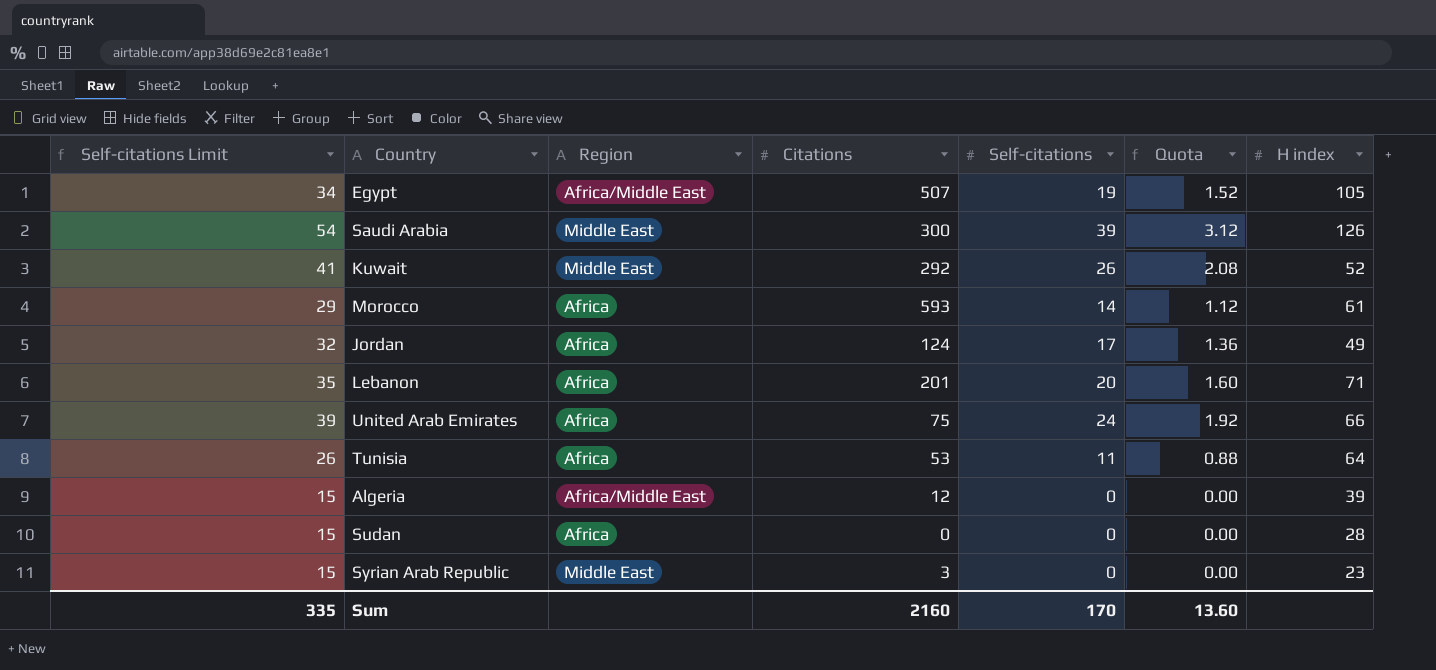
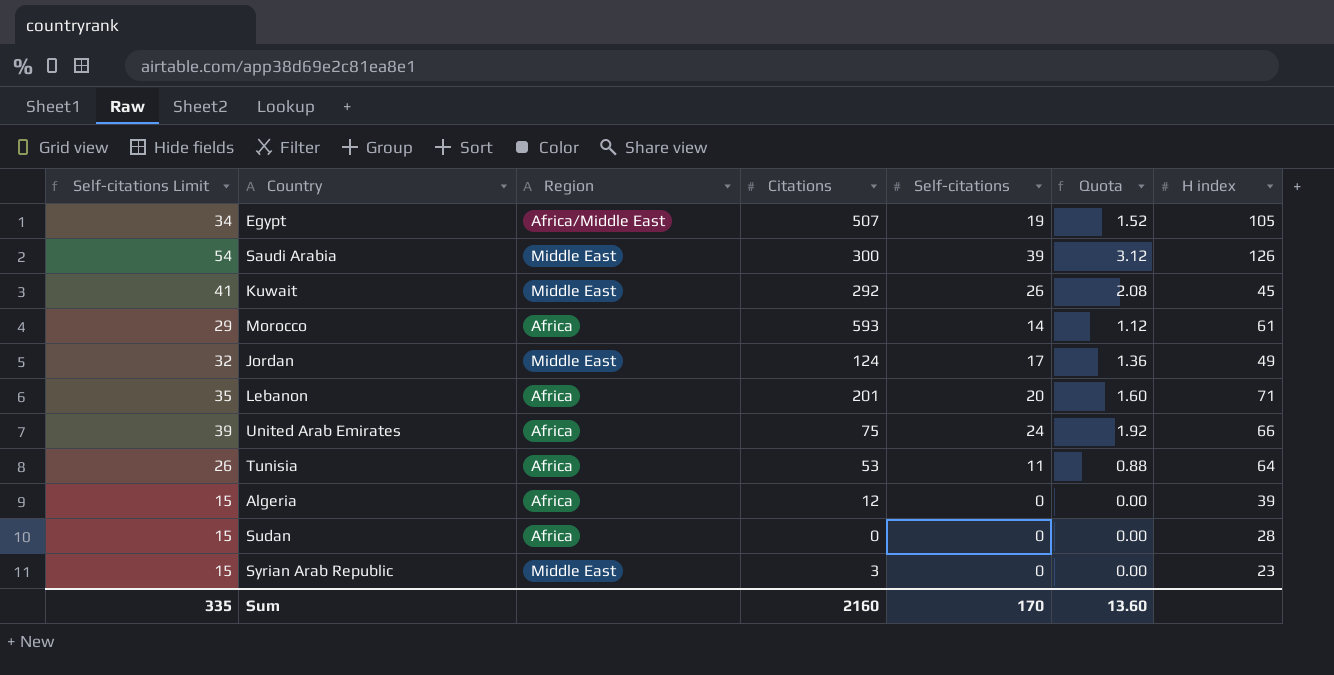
Kuwait | H index: 52 -> 45
Jordan | Region: Africa -> Middle East
Algeria | Region: Africa/Middle East -> Africa

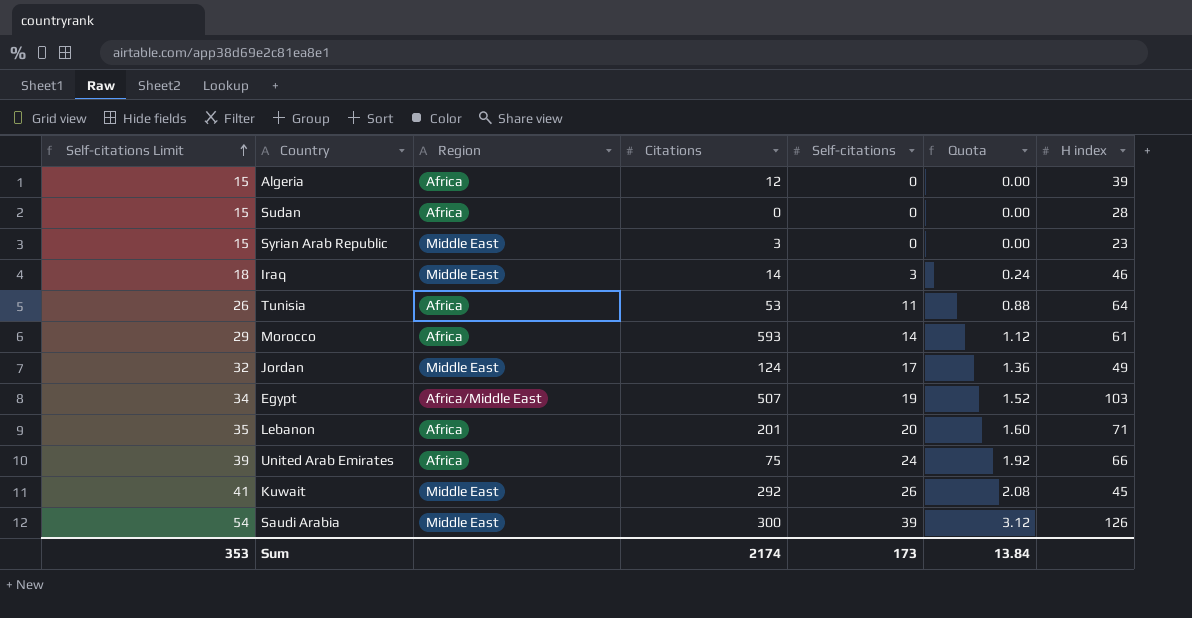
row order: none -> Self-citations Limit ascending
row Iraq: none -> 18 | Middle East | 14 | 3 | 0.24 | 46
Egypt | H index: 105 -> 103
Sum | Self-citations Limit: 335 -> 353
Sum | Citations: 2160 -> 2174
Sum | Self-citations: 170 -> 173
Sum | Quota: 13.60 -> 13.84

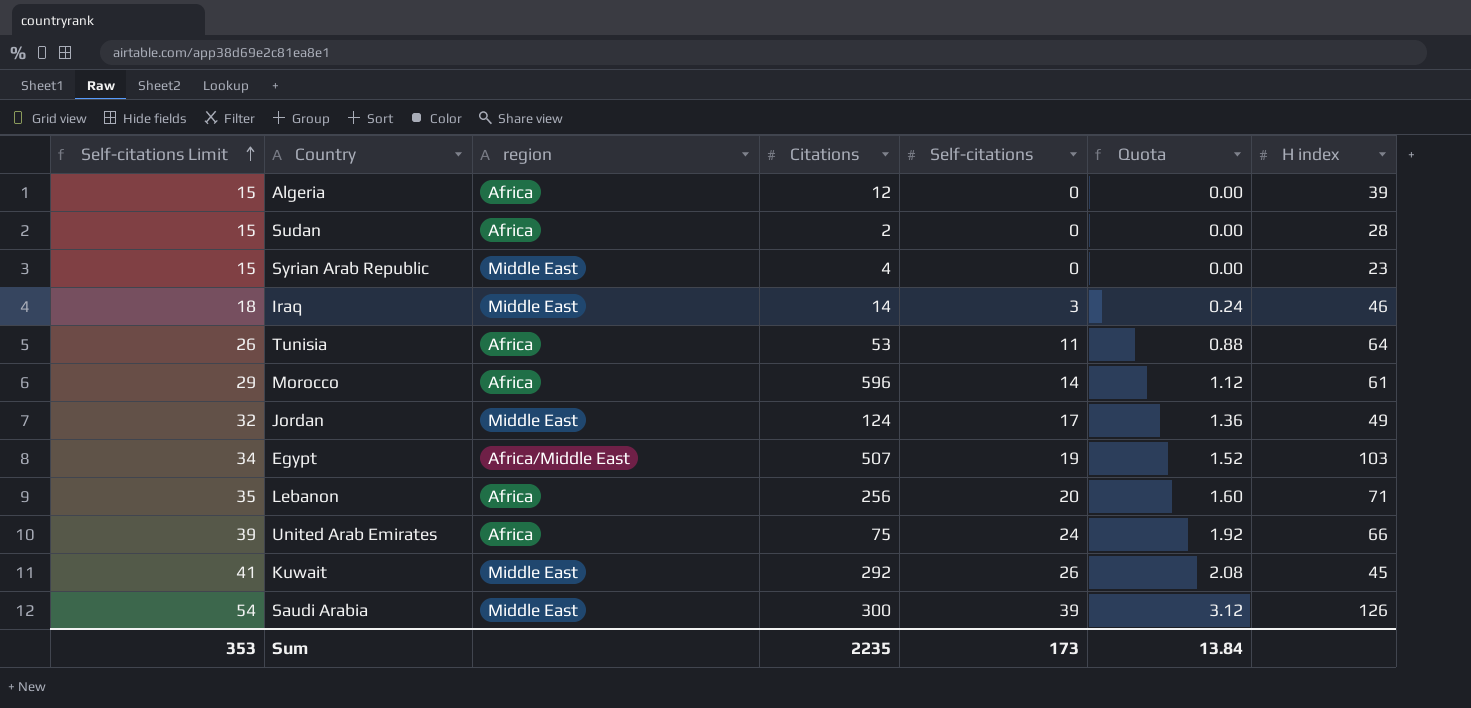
column name: Region -> region
Sudan | Citations: 0 -> 2
Syrian Arab Republic | Citations: 3 -> 4
Morocco | Citations: 593 -> 596
Lebanon | Citations: 201 -> 256
Sum | Citations: 2174 -> 2235

